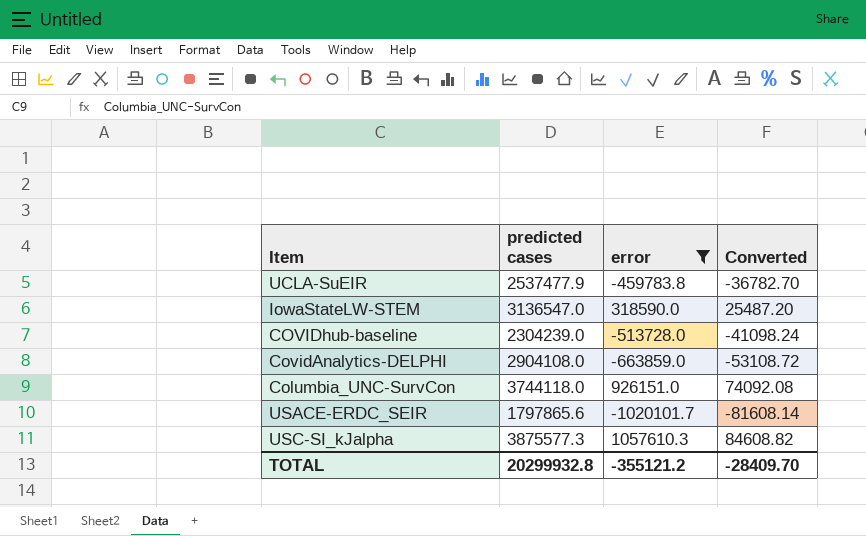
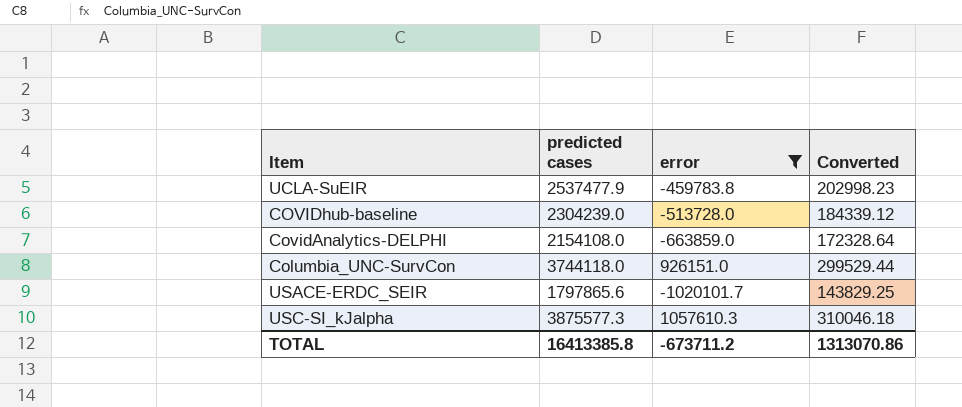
column Converted | formula: [error] * 0.08 -> [predicted cases] * 0.08
row IowaStateLW-STEM: 3136547.0 | 318590.0 | 25487.20 -> none
CovidAnalytics-DELPHI | predicted cases: 2904108.0 -> 2154108.0
TOTAL | predicted cases: 20299932.8 -> 16413385.8
TOTAL | error: -355121.2 -> -673711.2
TOTAL | Converted: -28409.70 -> 1313070.86

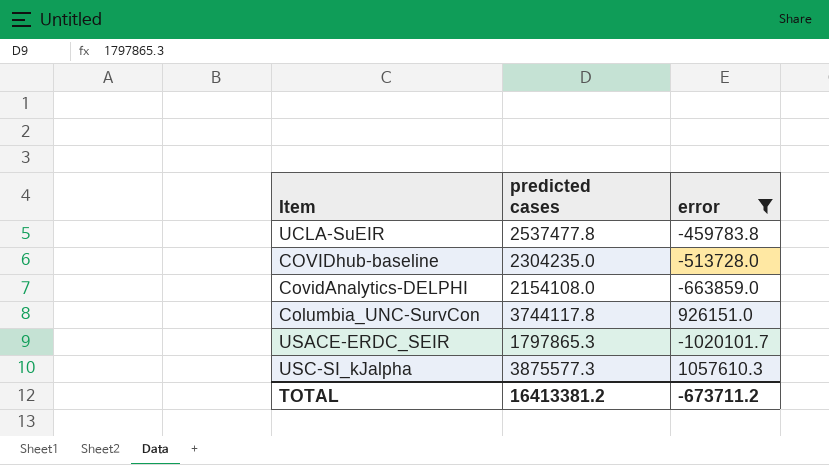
column Converted | formula: [predicted cases] * 0.08 -> none
UCLA-SuEIR | predicted cases: 2537477.9 -> 2537477.8
COVIDhub-baseline | predicted cases: 2304239.0 -> 2304235.0
Columbia_UNC-SurvCon | predicted cases: 3744118.0 -> 3744117.8
USACE-ERDC_SEIR | predicted cases: 1797865.6 -> 1797865.3
TOTAL | predicted cases: 16413385.8 -> 16413381.2

